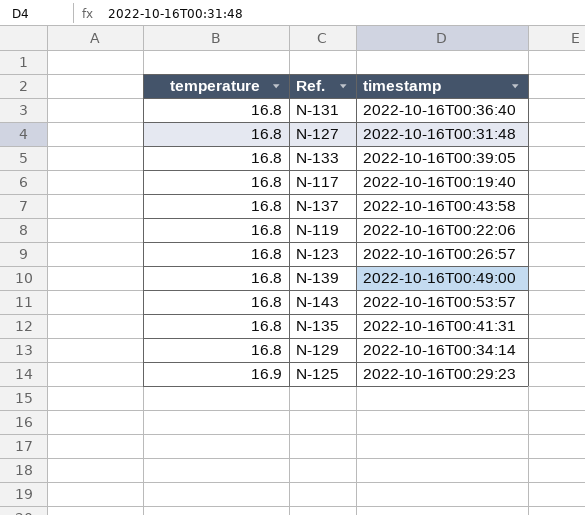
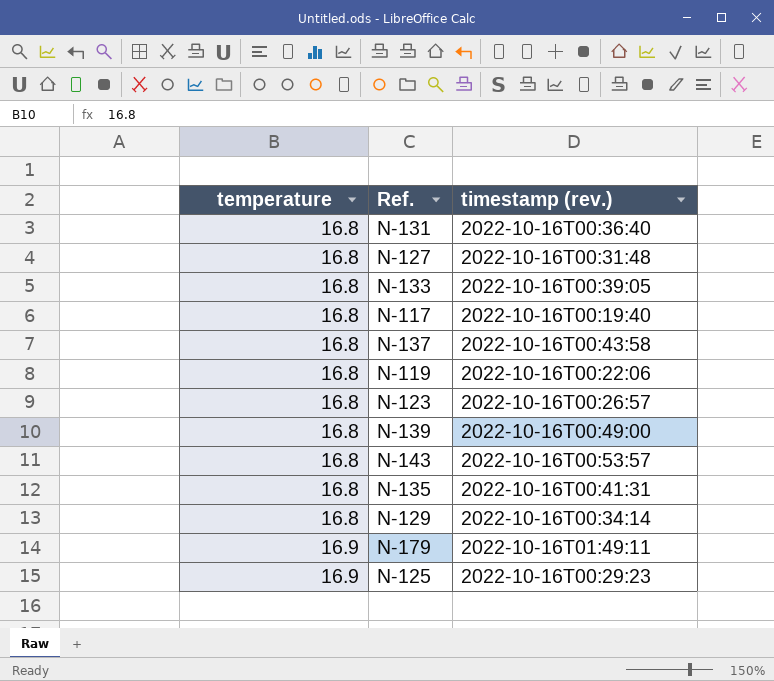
column name: timestamp -> timestamp (rev.)
row N-179: none -> 16.9 | 2022-10-16T01:49:11

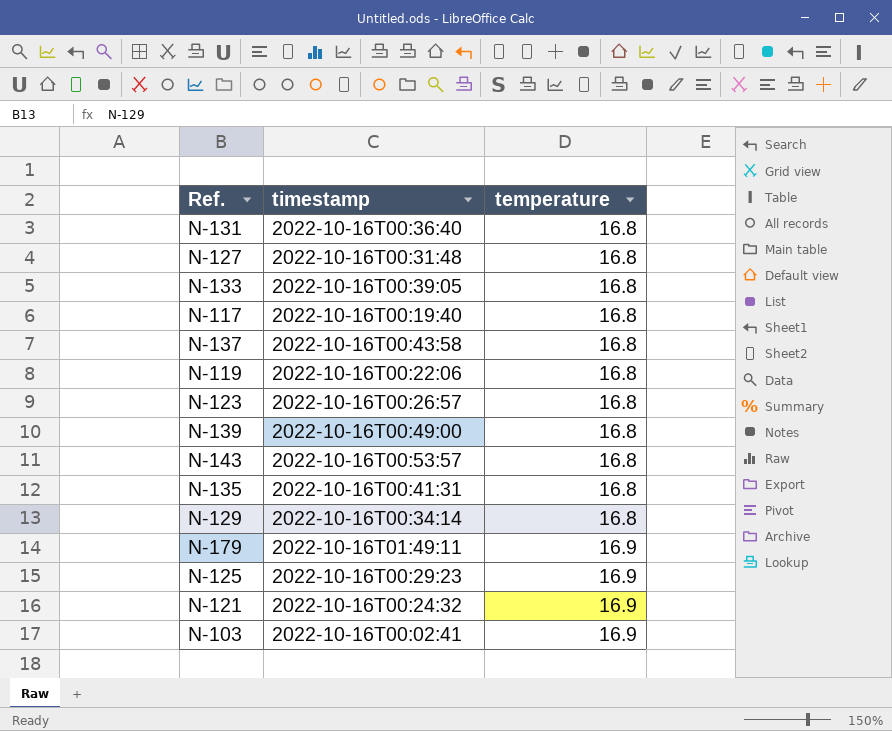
column name: timestamp (rev.) -> timestamp
column temperature | position: 1 -> 3
row N-121: none -> 2022-10-16T00:24:32 | 16.9
row N-103: none -> 2022-10-16T00:02:41 | 16.9

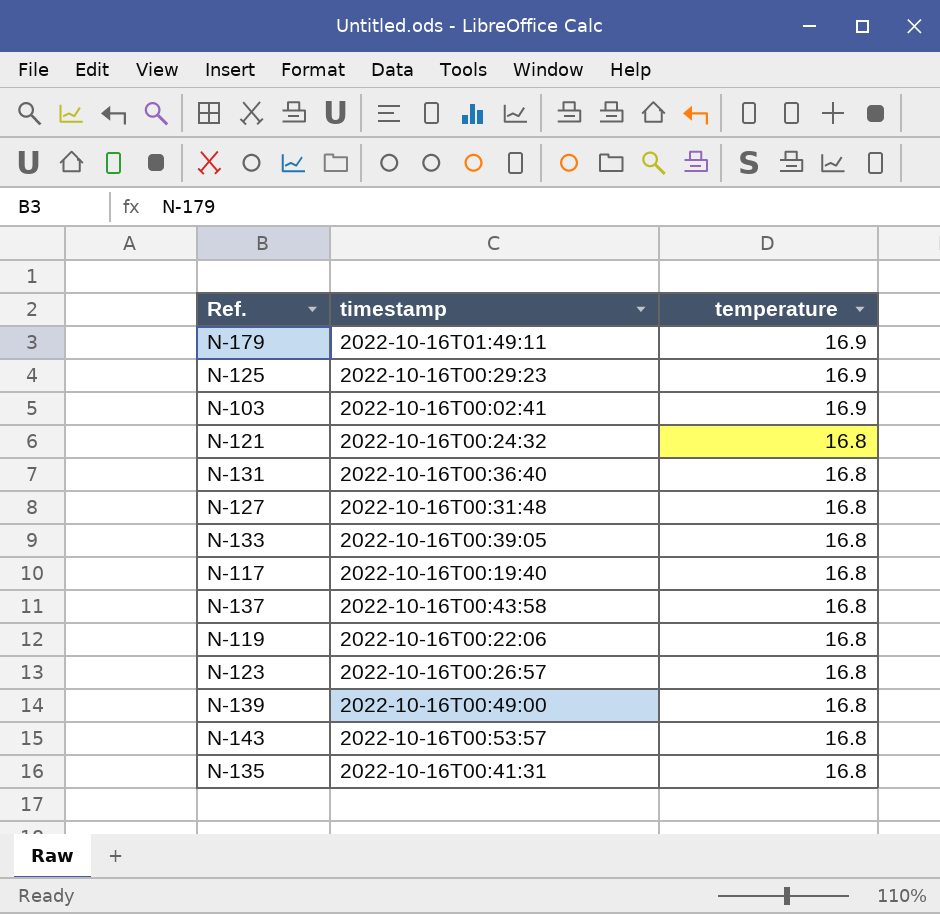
row order: temperature ascending -> temperature descending
row N-129: 2022-10-16T00:34:14 | 16.8 -> none
N-121 | temperature: 16.9 -> 16.8

